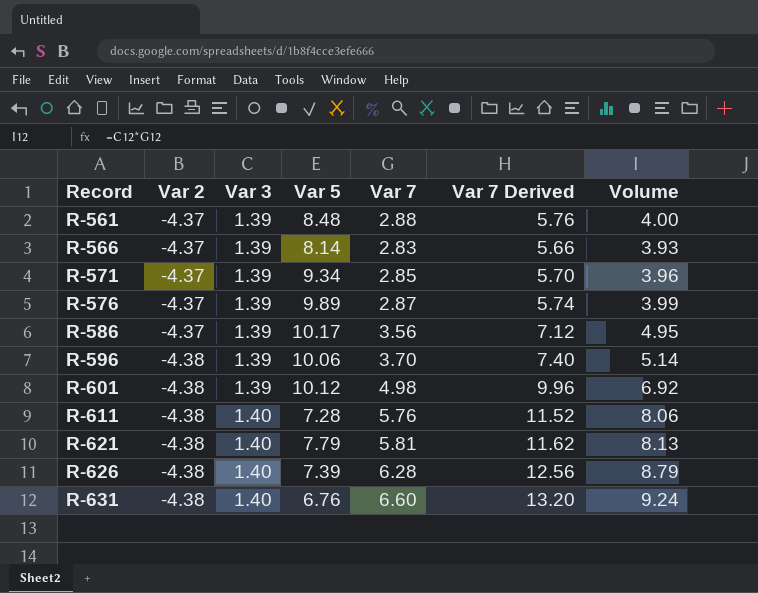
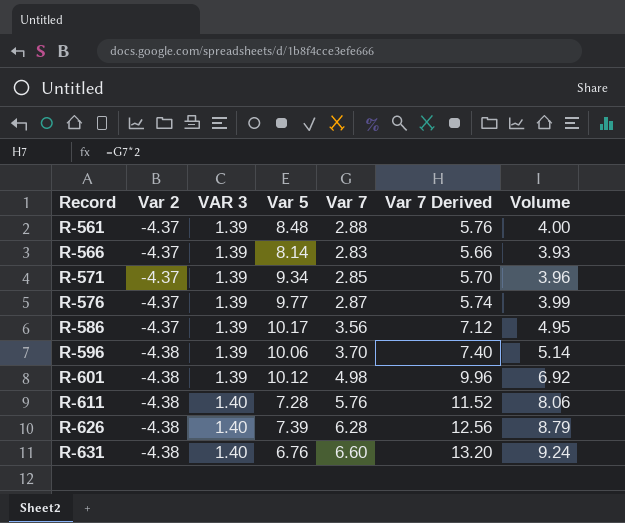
column name: Var 3 -> VAR 3
row R-621: -4.38 | 1.40 | 7.79 | 5.81 | 11.62 | 8.13 -> none
R-576 | Var 5: 9.89 -> 9.77

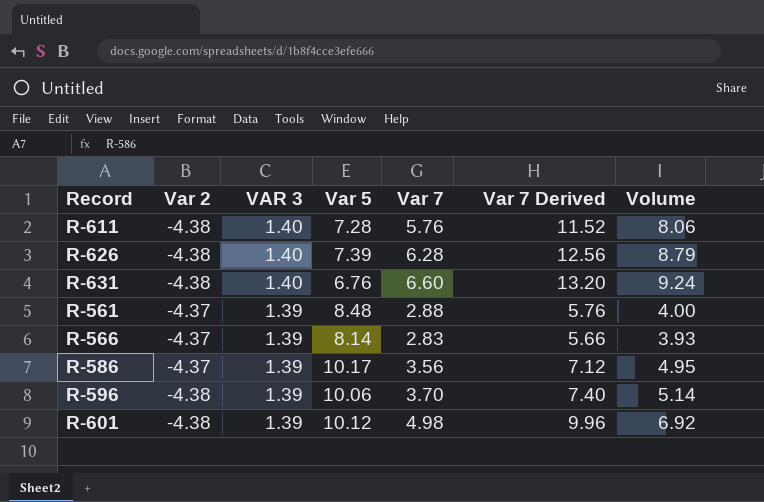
row order: Record ascending -> VAR 3 descending
row R-571: -4.37 | 1.39 | 9.34 | 2.85 | 5.70 | 3.96 -> none
row R-576: -4.37 | 1.39 | 9.77 | 2.87 | 5.74 | 3.99 -> none

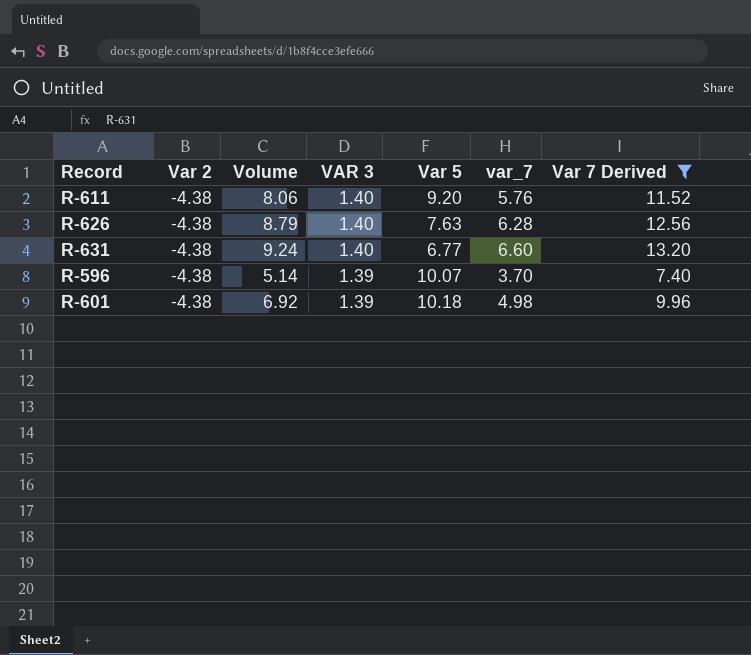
filter: none -> Var 7 Derived >= 7.40
column Volume | position: 7 -> 3
column name: Var 7 -> var_7
R-611 | Var 5: 7.28 -> 9.20
R-626 | Var 5: 7.39 -> 7.63
R-631 | Var 5: 6.76 -> 6.77
R-596 | Var 5: 10.06 -> 10.07
R-601 | Var 5: 10.12 -> 10.18

